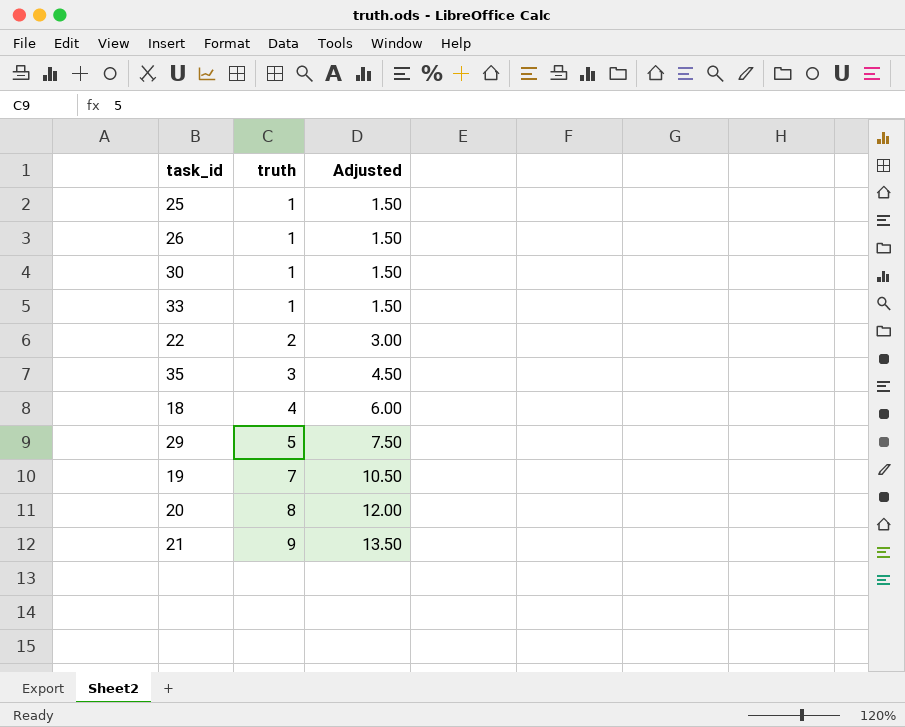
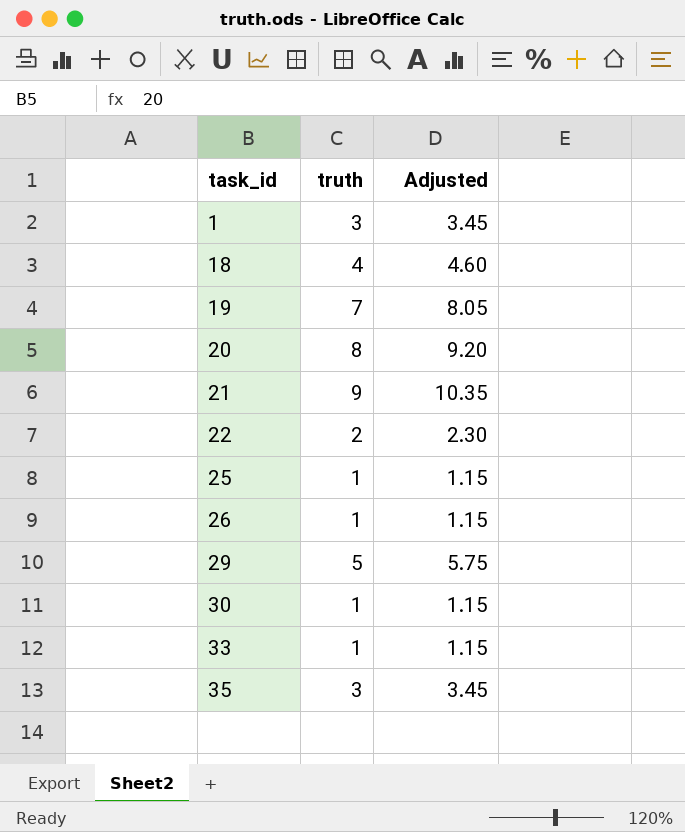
row order: truth ascending -> task_id ascending
column Adjusted | formula: [truth] * 1.5 -> [truth] * 1.15
row 1: none -> 3 | 3.45

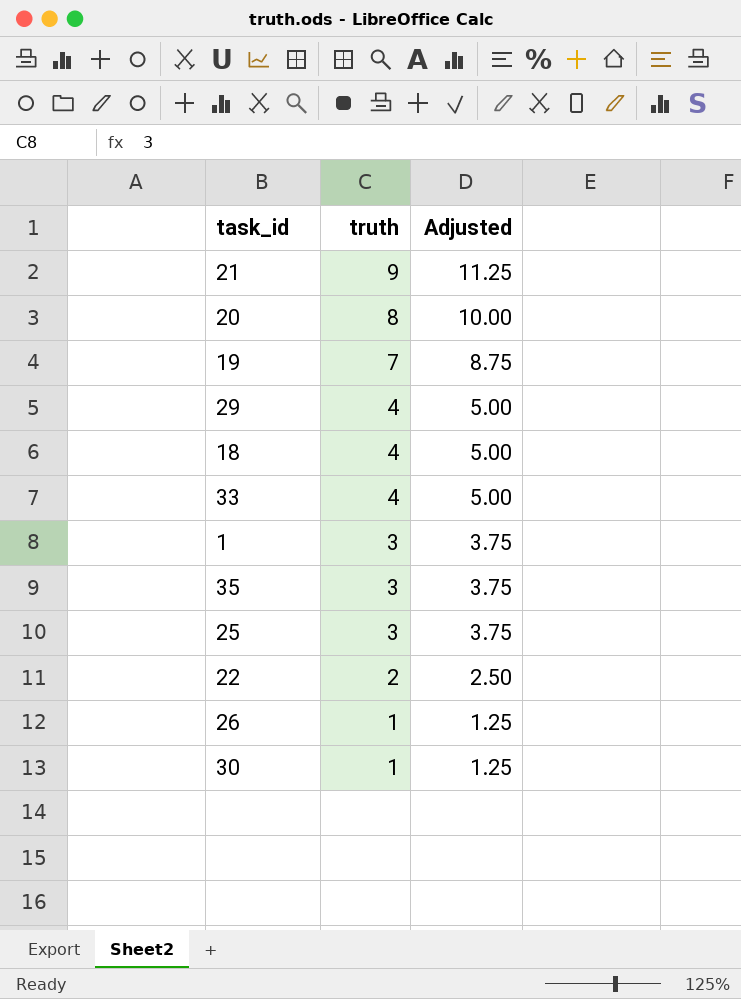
row order: task_id ascending -> truth descending
column Adjusted | formula: [truth] * 1.15 -> [truth] * 1.25
29 | truth: 5 -> 4
33 | truth: 1 -> 4
25 | truth: 1 -> 3

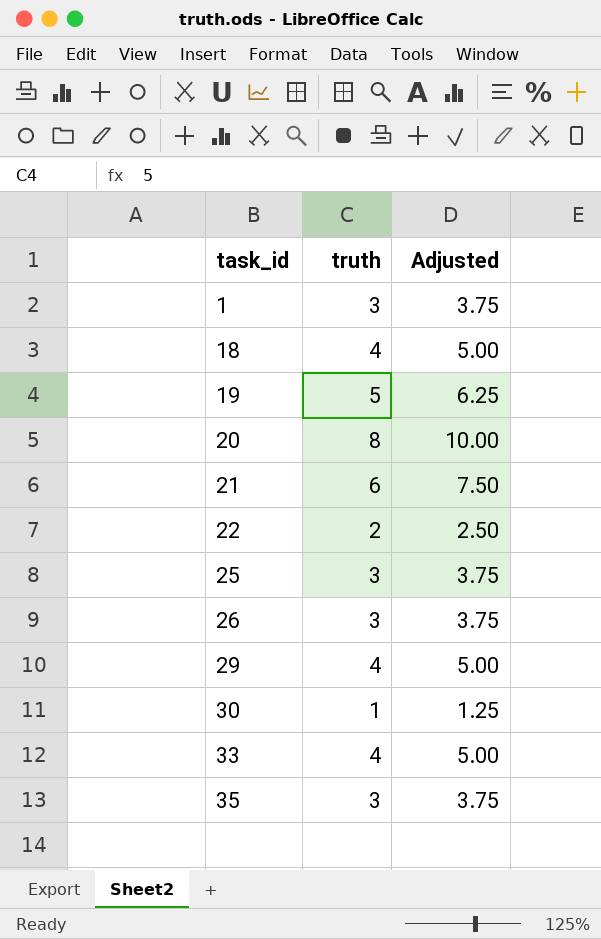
row order: truth descending -> task_id ascending
19 | truth: 7 -> 5
19 | Adjusted: 8.75 -> 6.25
21 | truth: 9 -> 6
21 | Adjusted: 11.25 -> 7.50
26 | truth: 1 -> 3
26 | Adjusted: 1.25 -> 3.75

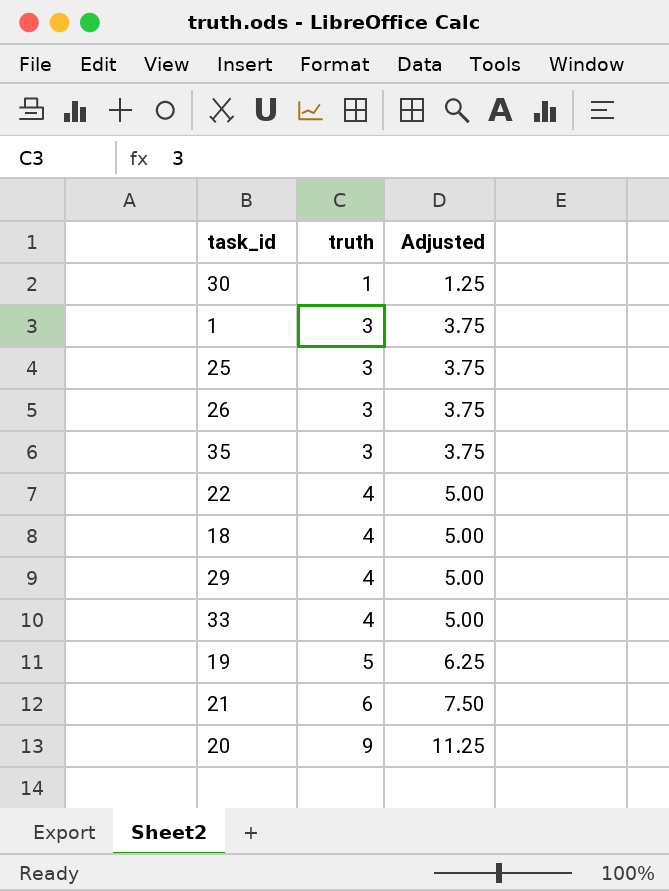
row order: task_id ascending -> truth ascending
22 | truth: 2 -> 4
22 | Adjusted: 2.50 -> 5.00
20 | truth: 8 -> 9
20 | Adjusted: 10.00 -> 11.25

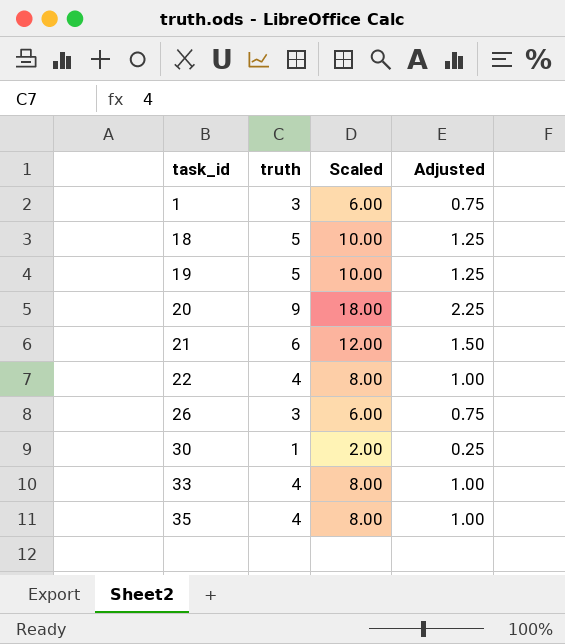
row order: truth ascending -> task_id ascending
column Scaled | formula: none -> [truth] * 2
column Adjusted | formula: [truth] * 1.25 -> [truth] * 0.25
row 25: 3 | 3.75 -> none
row 29: 4 | 5.00 -> none
18 | truth: 4 -> 5
35 | truth: 3 -> 4

